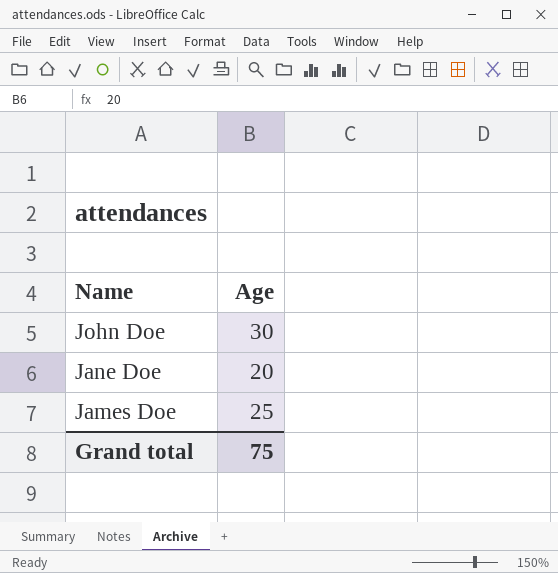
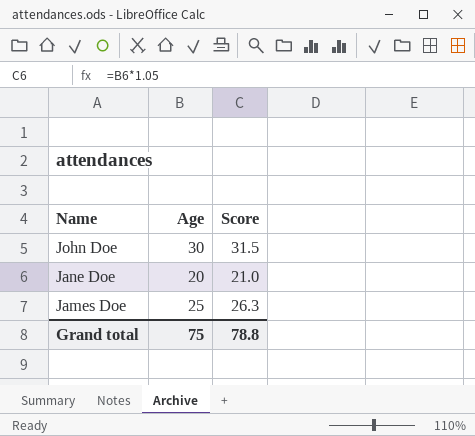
column Score | formula: none -> [Age] * 1.05

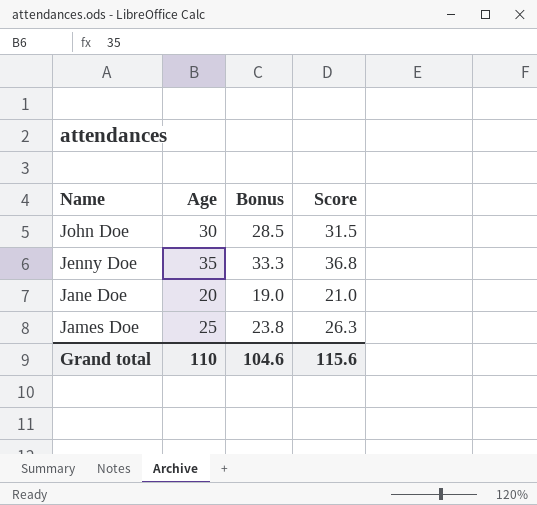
column Bonus | formula: none -> [Age] * 0.95
row Jenny Doe: none -> 35 | 33.3 | 36.8
Grand total | Age: 75 -> 110
Grand total | Score: 78.8 -> 115.6

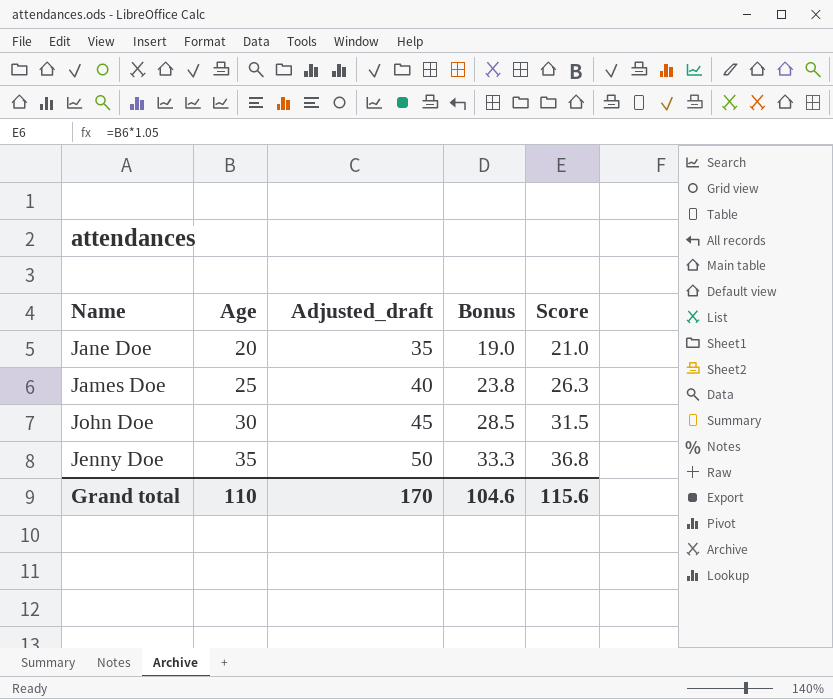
row order: Name descending -> Age ascending
column Adjusted_draft | formula: none -> [Age] + 15

